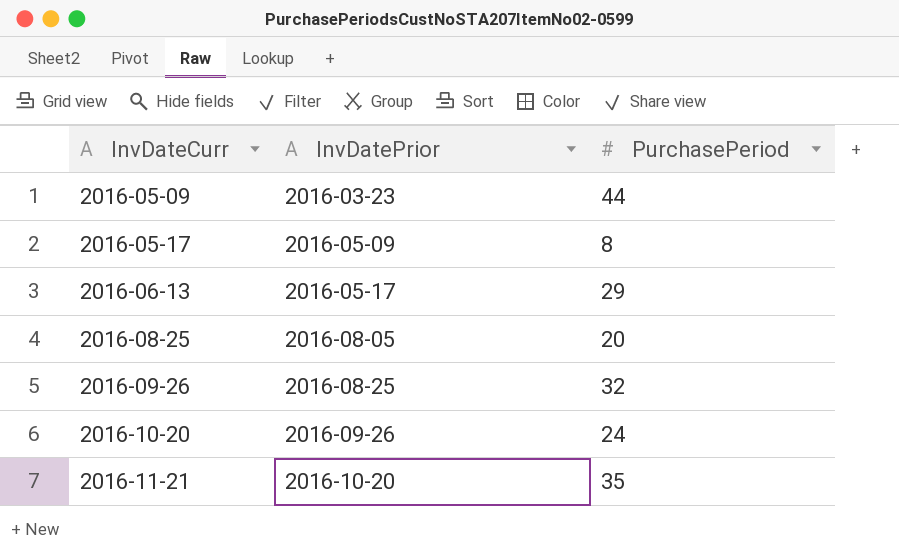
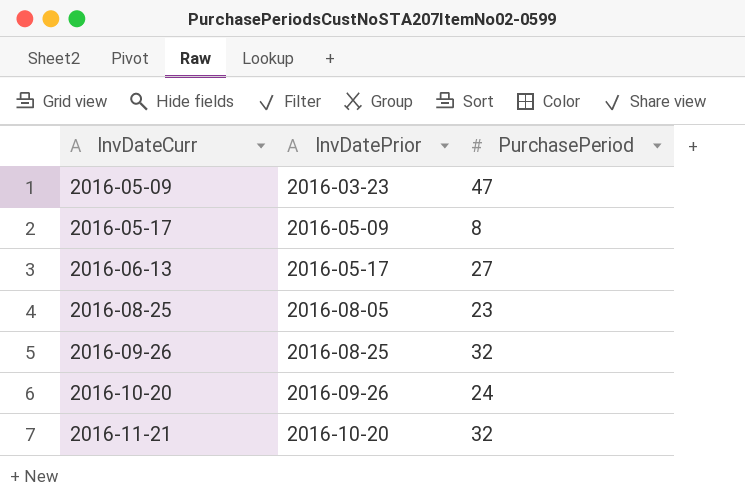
2016-05-09 | PurchasePeriod: 44 -> 47
2016-06-13 | PurchasePeriod: 29 -> 27
2016-08-25 | PurchasePeriod: 20 -> 23
2016-11-21 | PurchasePeriod: 35 -> 32

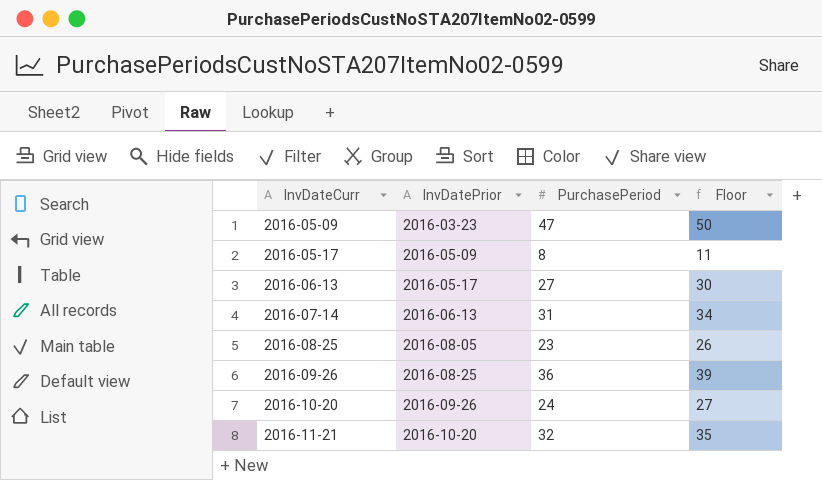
column Floor | formula: none -> [PurchasePeriod] + 3
row 2016-07-14: none -> 2016-06-13 | 31 | 34
2016-09-26 | PurchasePeriod: 32 -> 36

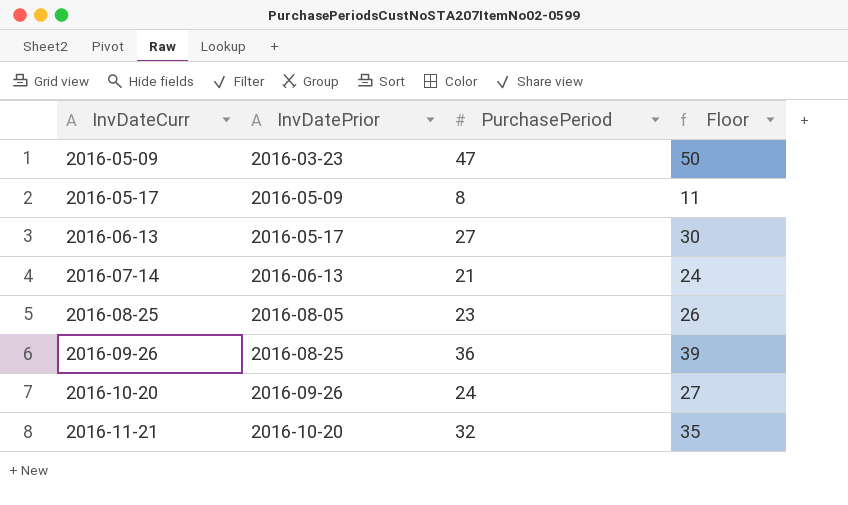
2016-07-14 | PurchasePeriod: 31 -> 21
2016-07-14 | Floor: 34 -> 24

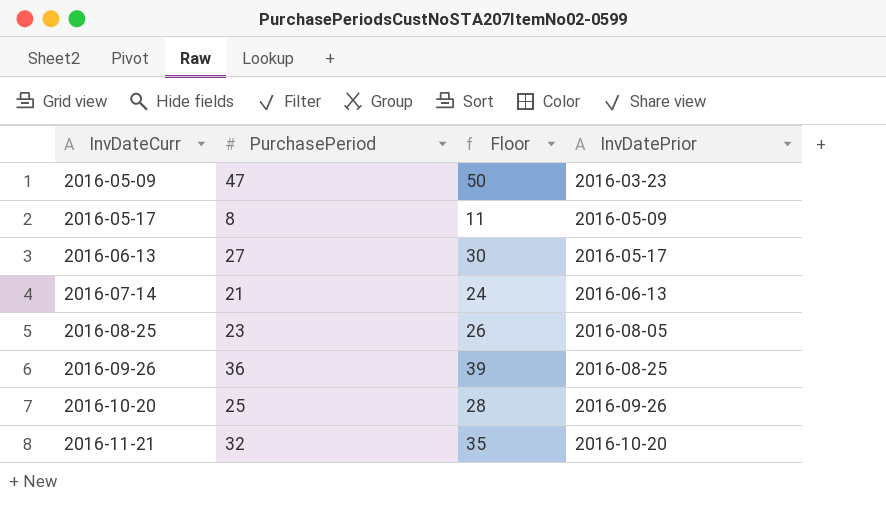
column InvDatePrior | position: 2 -> 4
2016-10-20 | PurchasePeriod: 24 -> 25
2016-10-20 | Floor: 27 -> 28

